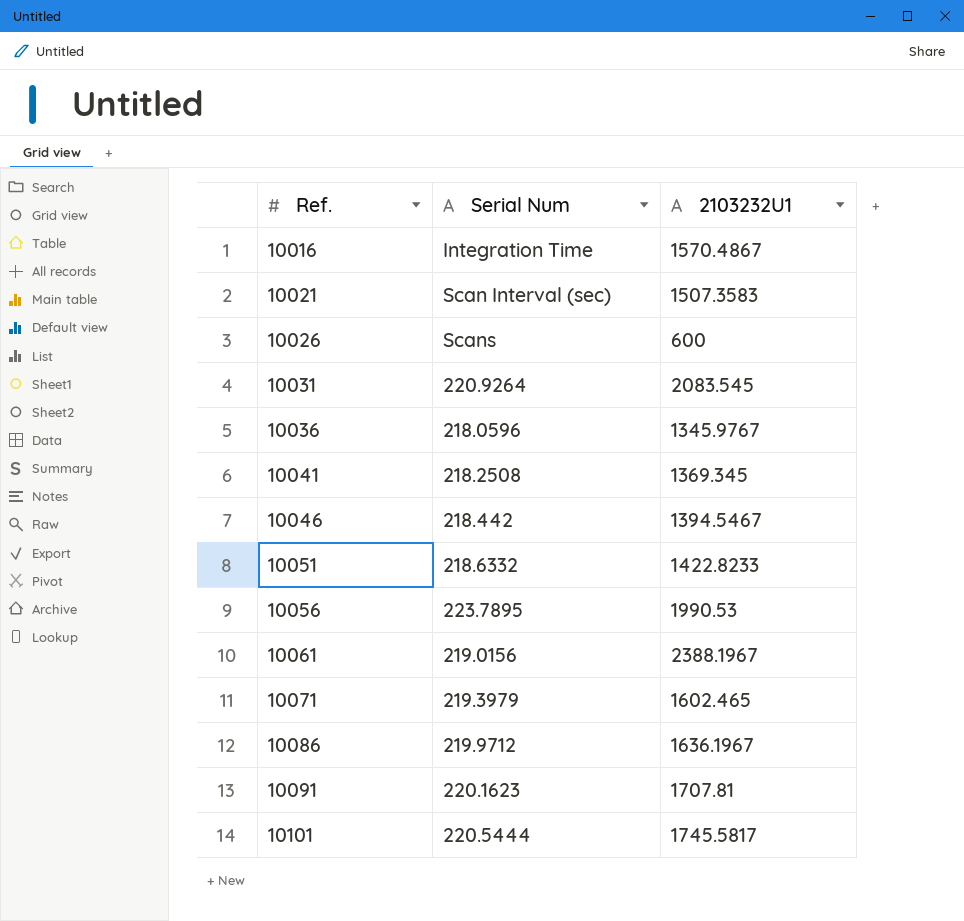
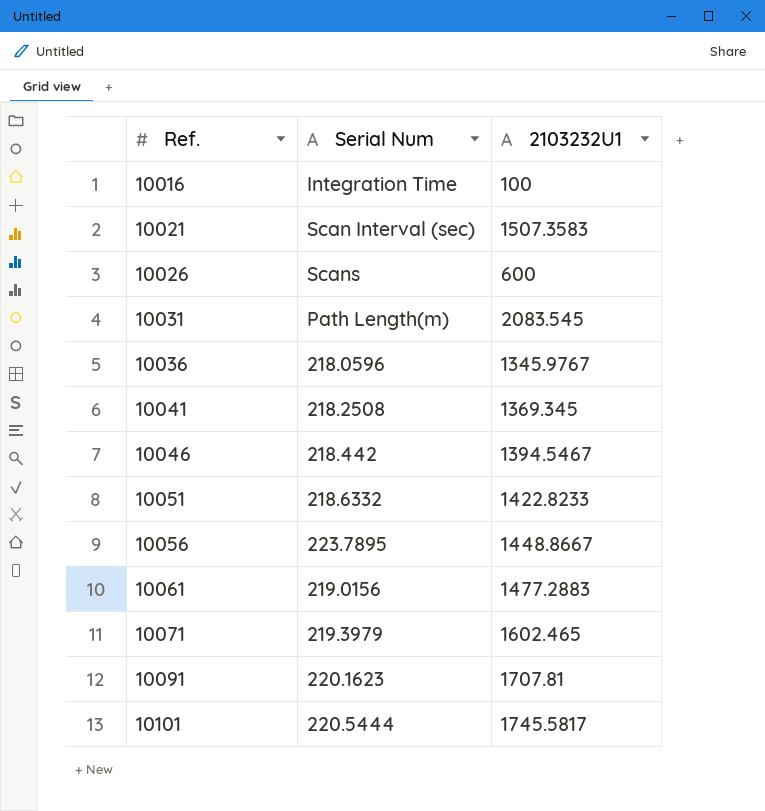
row 10086: 219.9712 | 1636.1967 -> none
10016 | 2103232U1: 1570.4867 -> 100
10031 | Serial Num: 220.9264 -> Path Length(m)
10056 | 2103232U1: 1990.53 -> 1448.8667
10061 | 2103232U1: 2388.1967 -> 1477.2883

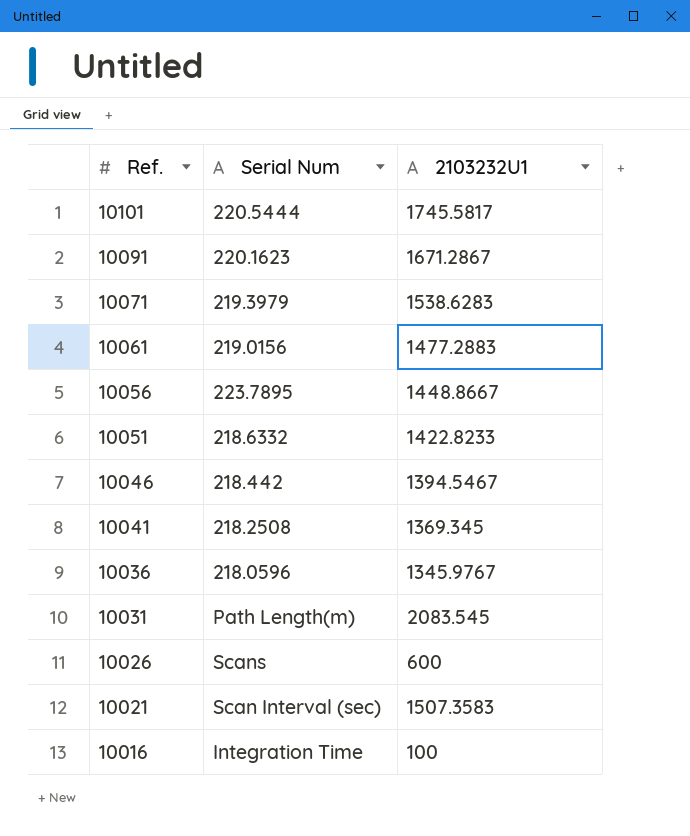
row order: Ref. ascending -> Ref. descending
10091 | 2103232U1: 1707.81 -> 1671.2867
10071 | 2103232U1: 1602.465 -> 1538.6283

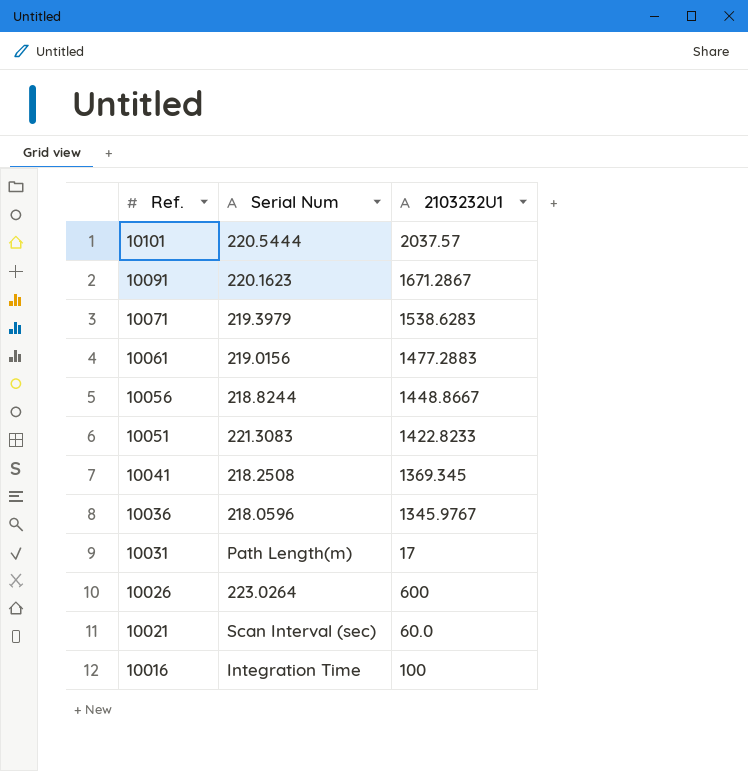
row 10046: 218.442 | 1394.5467 -> none
10101 | 2103232U1: 1745.5817 -> 2037.57
10056 | Serial Num: 223.7895 -> 218.8244
10051 | Serial Num: 218.6332 -> 221.3083
10031 | 2103232U1: 2083.545 -> 17
10026 | Serial Num: Scans -> 223.0264
10021 | 2103232U1: 1507.3583 -> 60.0

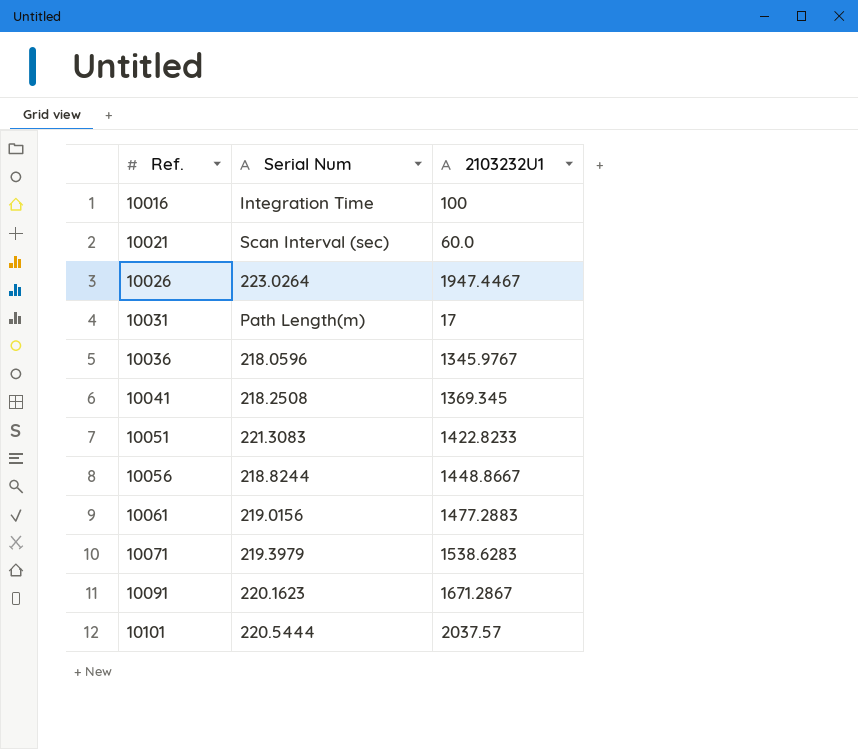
row order: Ref. descending -> Ref. ascending
10026 | 2103232U1: 600 -> 1947.4467

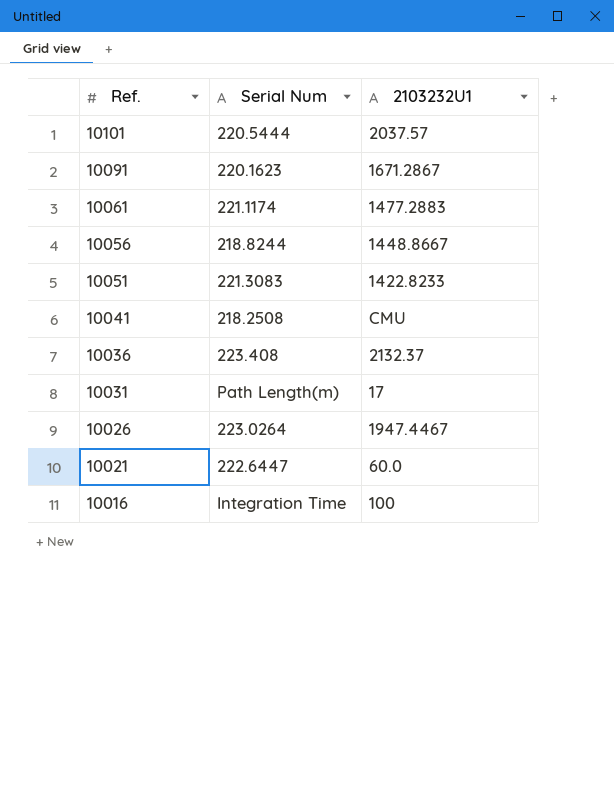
row order: Ref. ascending -> Ref. descending
row 10071: 219.3979 | 1538.6283 -> none
10061 | Serial Num: 219.0156 -> 221.1174
10041 | 2103232U1: 1369.345 -> CMU
10036 | Serial Num: 218.0596 -> 223.408
10036 | 2103232U1: 1345.9767 -> 2132.37
10021 | Serial Num: Scan Interval (sec) -> 222.6447

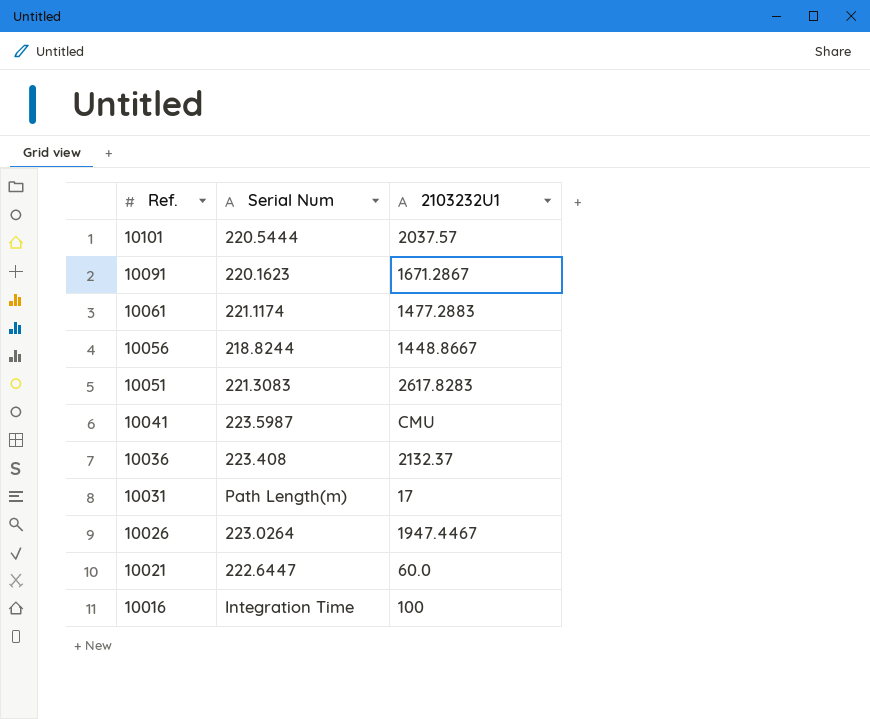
10051 | 2103232U1: 1422.8233 -> 2617.8283
10041 | Serial Num: 218.2508 -> 223.5987

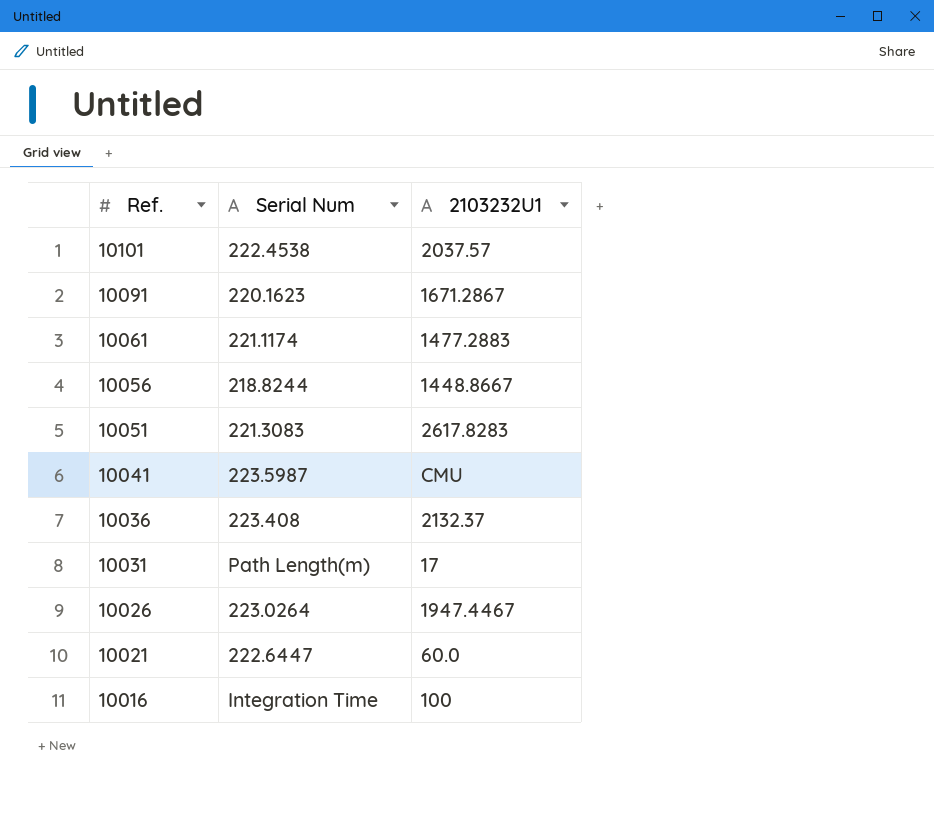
10101 | Serial Num: 220.5444 -> 222.4538

